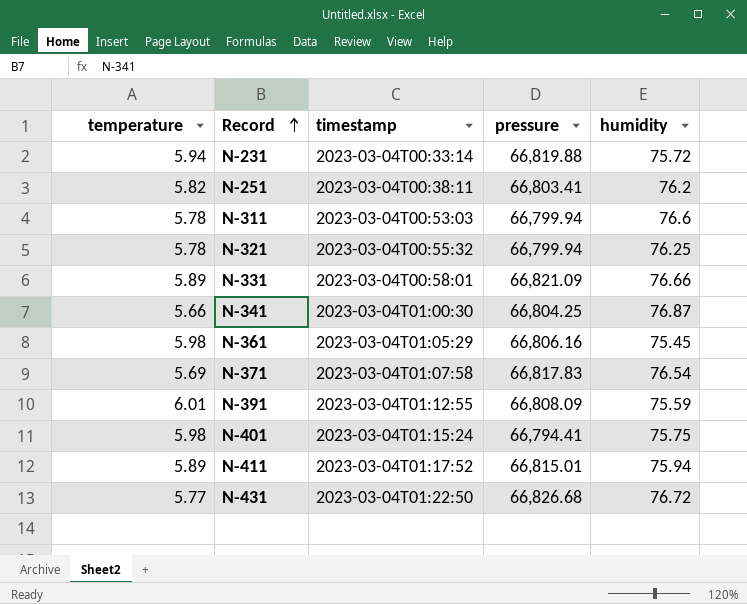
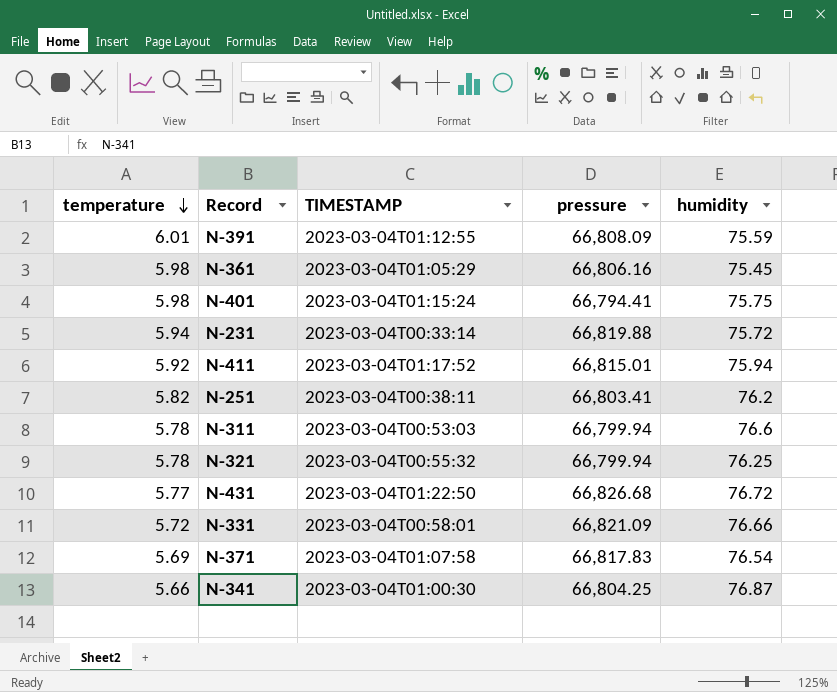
row order: Record ascending -> temperature descending
column name: timestamp -> TIMESTAMP
N-411 | temperature: 5.89 -> 5.92
N-331 | temperature: 5.89 -> 5.72

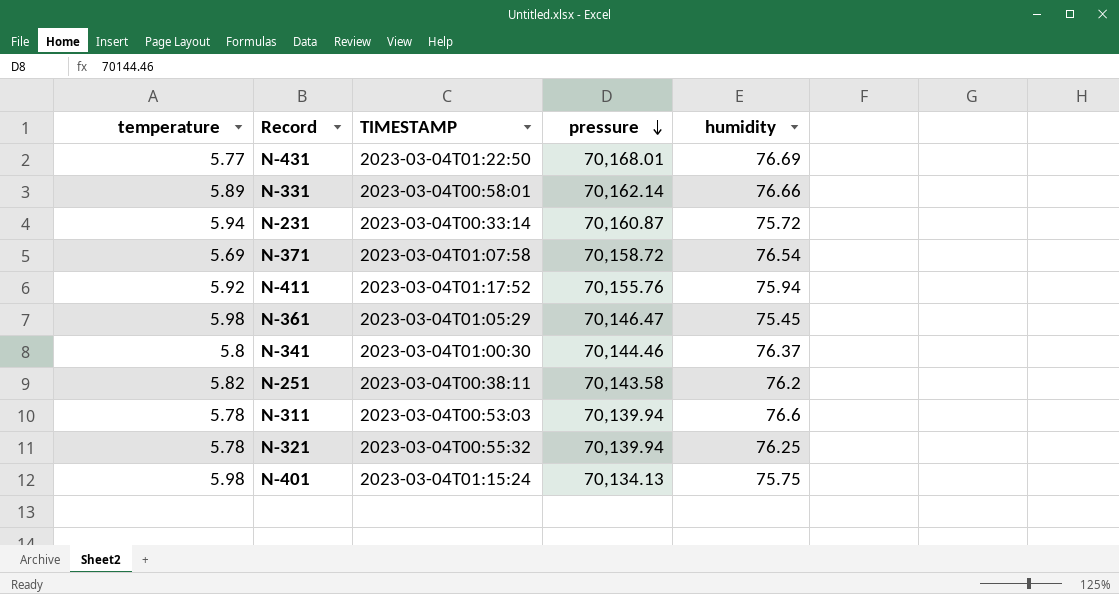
row order: temperature descending -> pressure descending
row N-391: 6.01 | 2023-03-04T01:12:55 | 66,808.09 | 75.59 -> none
N-431 | pressure: 66,826.68 -> 70,168.01
N-431 | humidity: 76.72 -> 76.69
N-331 | temperature: 5.72 -> 5.89
N-331 | pressure: 66,821.09 -> 70,162.14
N-231 | pressure: 66,819.88 -> 70,160.87
N-371 | pressure: 66,817.83 -> 70,158.72
N-411 | pressure: 66,815.01 -> 70,155.76
N-361 | pressure: 66,806.16 -> 70,146.47
N-341 | temperature: 5.66 -> 5.8
N-341 | pressure: 66,804.25 -> 70,144.46
N-341 | humidity: 76.87 -> 76.37
N-251 | pressure: 66,803.41 -> 70,143.58
N-311 | pressure: 66,799.94 -> 70,139.94
N-321 | pressure: 66,799.94 -> 70,139.94
N-401 | pressure: 66,794.41 -> 70,134.13

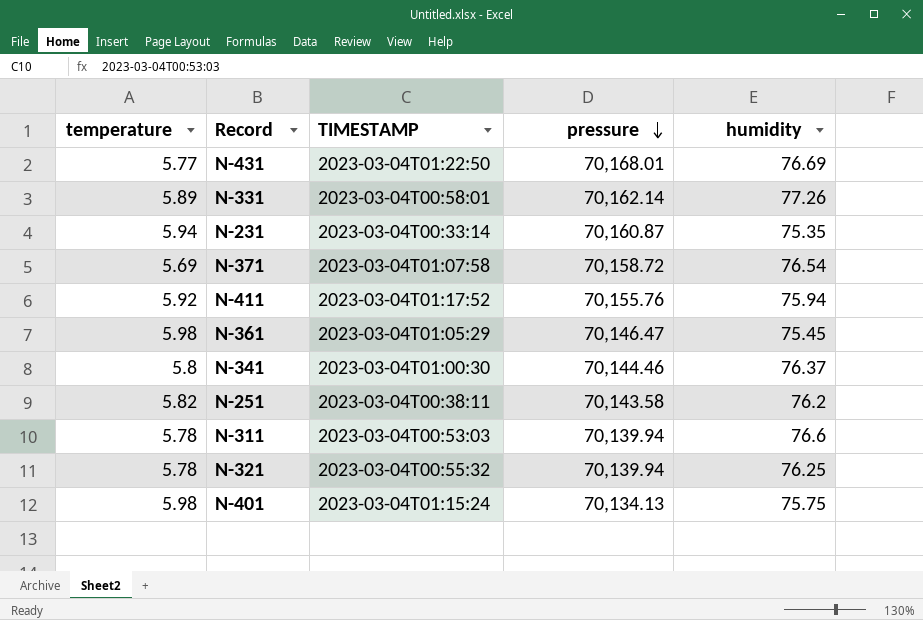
N-331 | humidity: 76.66 -> 77.26
N-231 | humidity: 75.72 -> 75.35

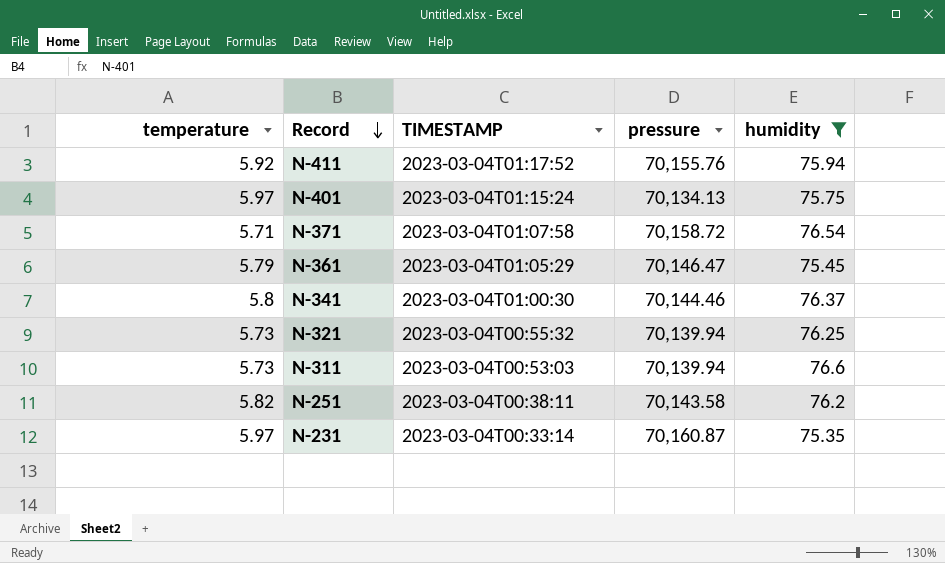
filter: none -> humidity <= 76.6
row order: pressure descending -> Record descending
N-401 | temperature: 5.98 -> 5.97
N-371 | temperature: 5.69 -> 5.71
N-361 | temperature: 5.98 -> 5.79
N-321 | temperature: 5.78 -> 5.73
N-311 | temperature: 5.78 -> 5.73
N-231 | temperature: 5.94 -> 5.97

